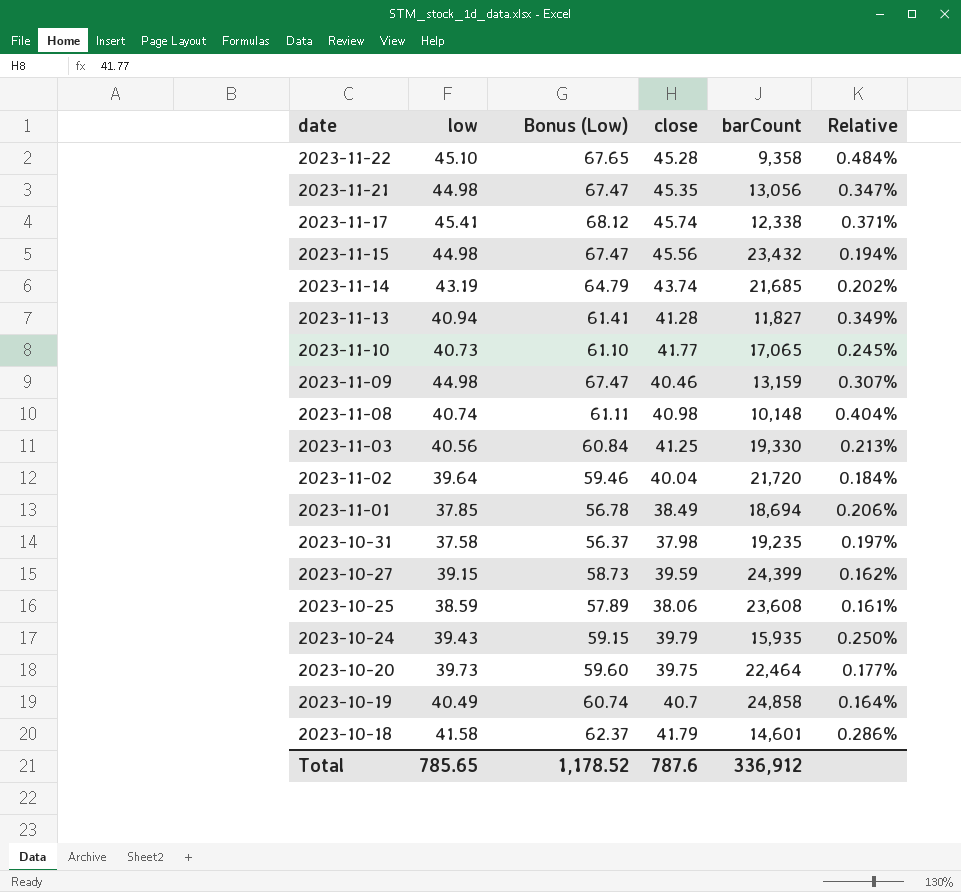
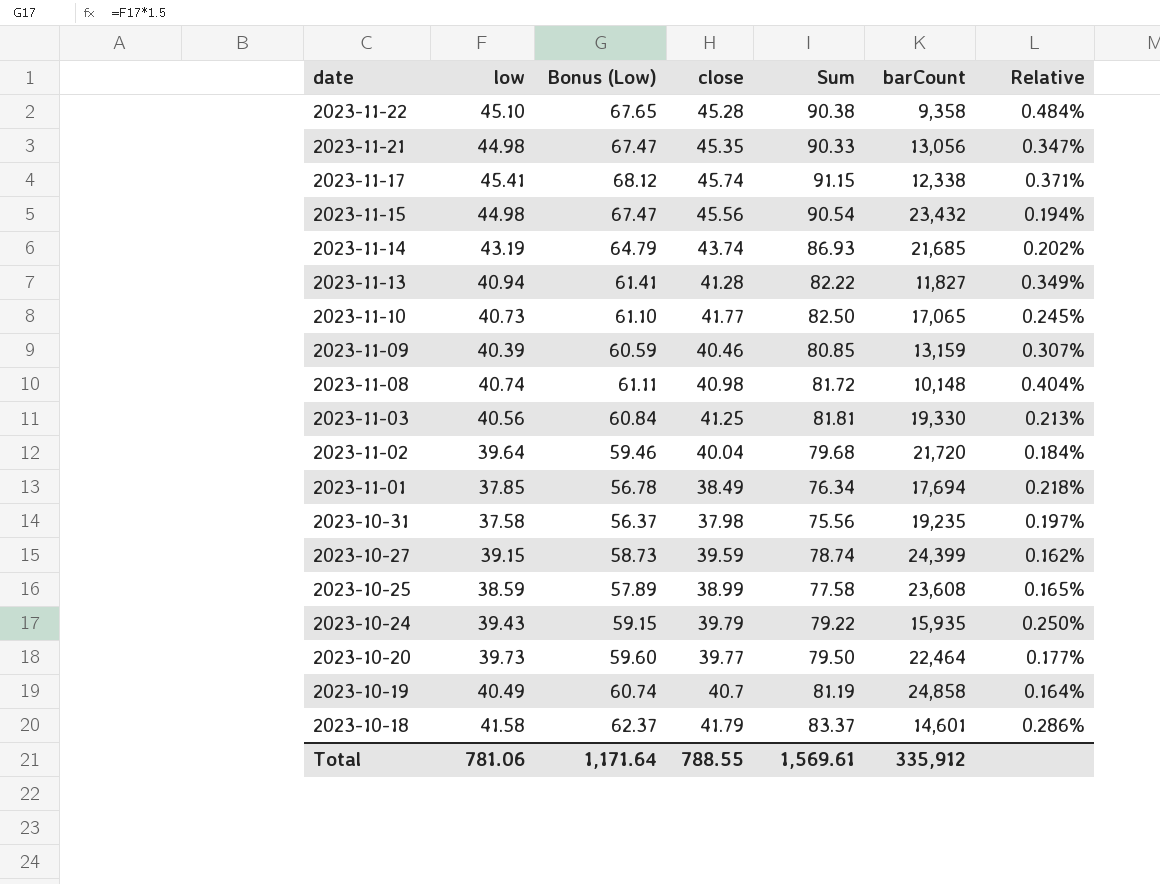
column Sum | formula: none -> [low] + [close]
2023-11-09 | low: 44.98 -> 40.39
2023-11-09 | Bonus (Low): 67.47 -> 60.59
2023-11-01 | barCount: 18,694 -> 17,694
2023-11-01 | Relative: 0.206% -> 0.218%
2023-10-25 | close: 38.06 -> 38.99
2023-10-25 | Relative: 0.161% -> 0.165%
2023-10-20 | close: 39.75 -> 39.77
Total | low: 785.65 -> 781.06
Total | Bonus (Low): 1,178.52 -> 1,171.64
Total | close: 787.6 -> 788.55
Total | barCount: 336,912 -> 335,912

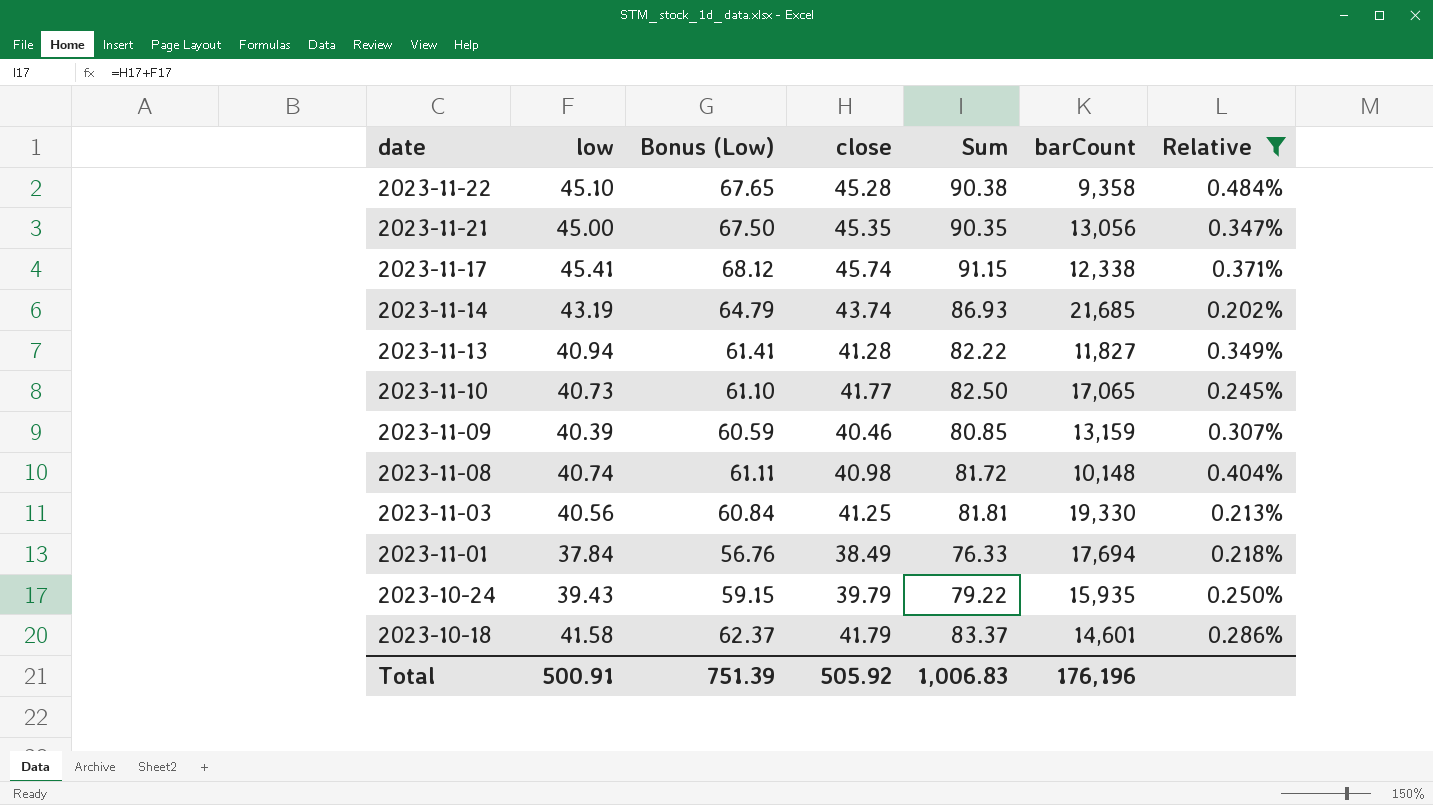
filter: none -> Relative >= 0.202%
2023-11-21 | low: 44.98 -> 45.00
2023-11-21 | Bonus (Low): 67.47 -> 67.50
2023-11-21 | Sum: 90.33 -> 90.35
2023-11-01 | low: 37.85 -> 37.84
2023-11-01 | Bonus (Low): 56.78 -> 56.76
2023-11-01 | Sum: 76.34 -> 76.33
Total | low: 781.06 -> 500.91
Total | Bonus (Low): 1,171.64 -> 751.39
Total | close: 788.55 -> 505.92
Total | Sum: 1,569.61 -> 1,006.83
Total | barCount: 335,912 -> 176,196

